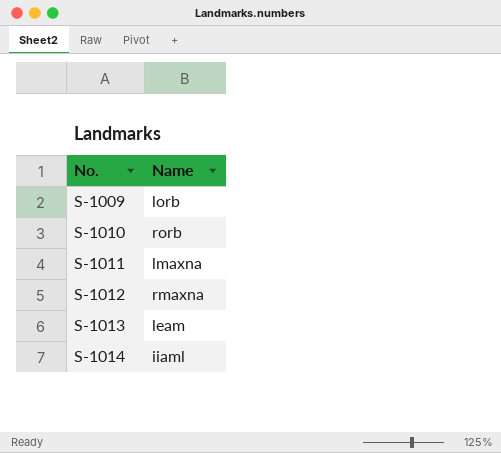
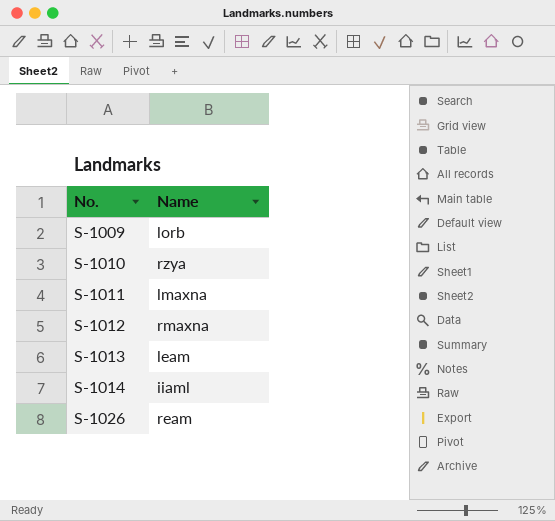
S-1010 | Name: rorb -> rzya
row S-1026: none -> ream

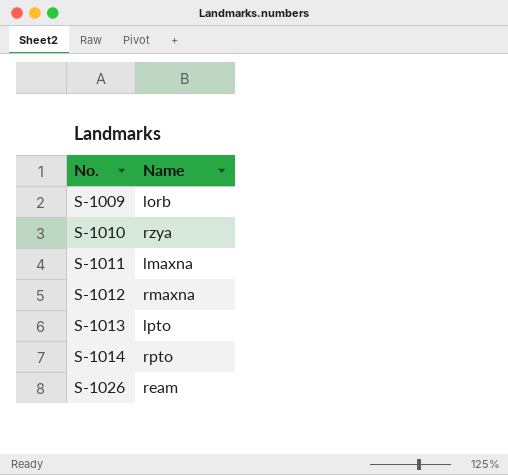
S-1013 | Name: leam -> lpto
S-1014 | Name: iiaml -> rpto

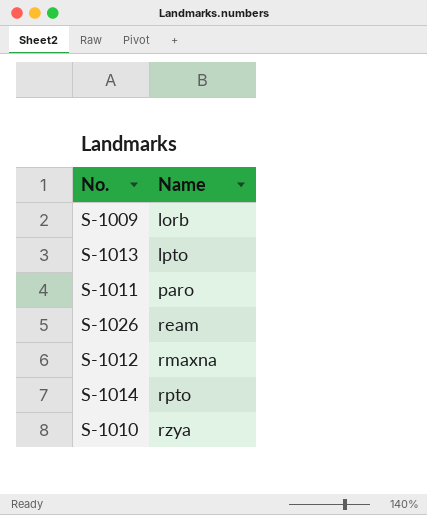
row order: No. ascending -> Name ascending
S-1011 | Name: lmaxna -> paro

